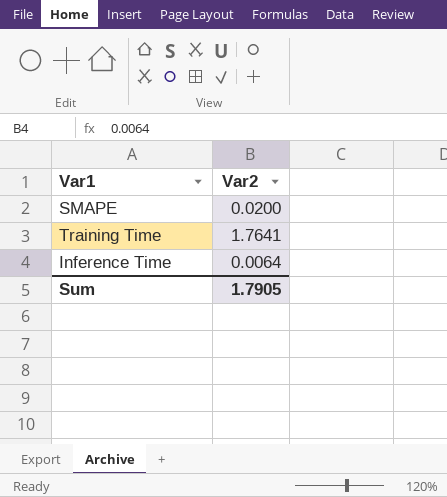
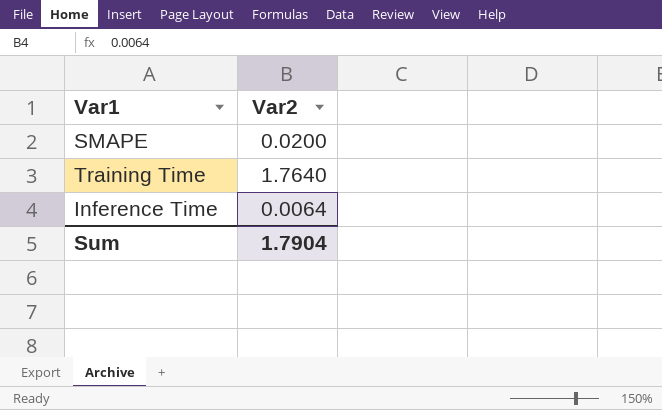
Training Time | Var2: 1.7641 -> 1.7640
Sum | Var2: 1.7905 -> 1.7904

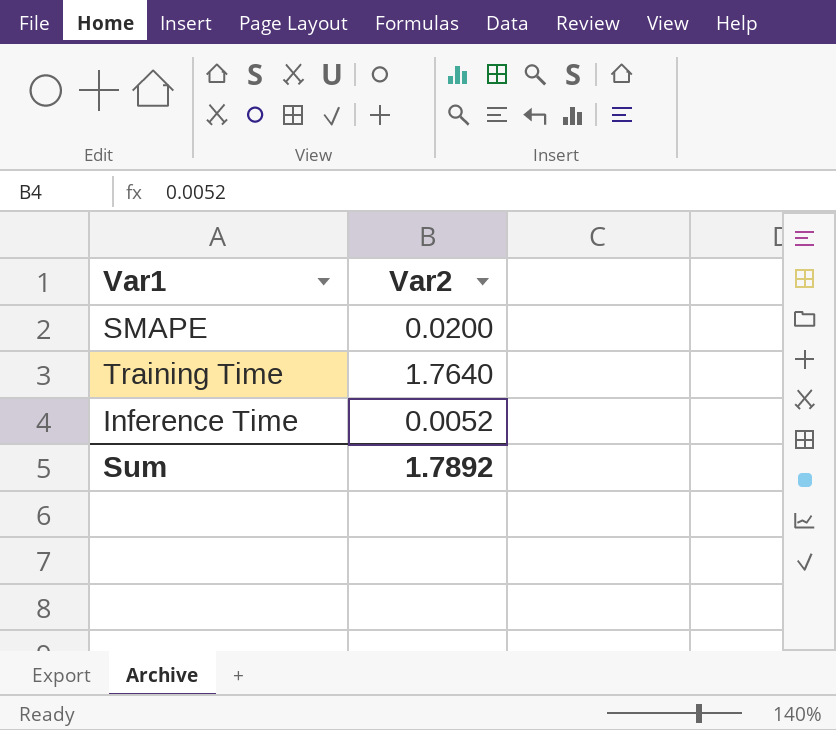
Inference Time | Var2: 0.0064 -> 0.0052
Sum | Var2: 1.7904 -> 1.7892

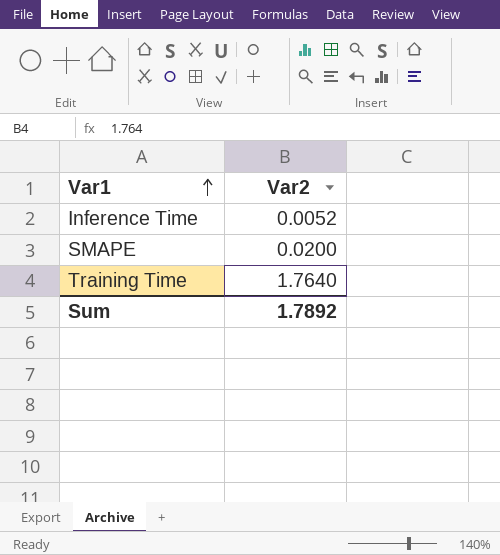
row order: none -> Var1 ascending

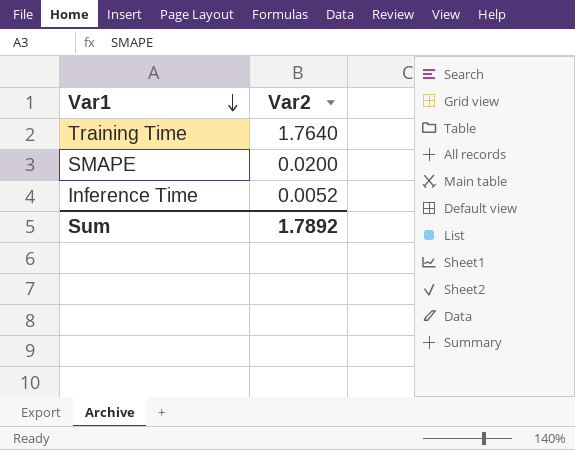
row order: Var1 ascending -> Var1 descending

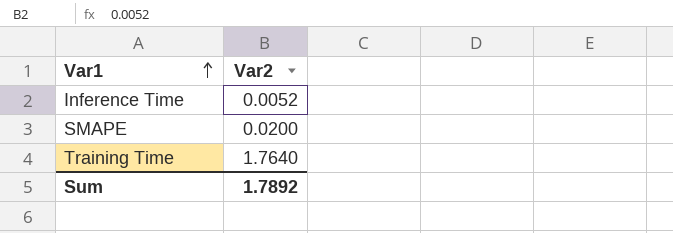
row order: Var1 descending -> Var1 ascending

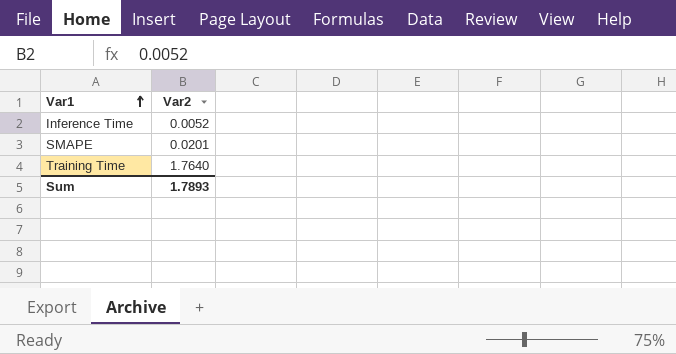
SMAPE | Var2: 0.0200 -> 0.0201
Sum | Var2: 1.7892 -> 1.7893

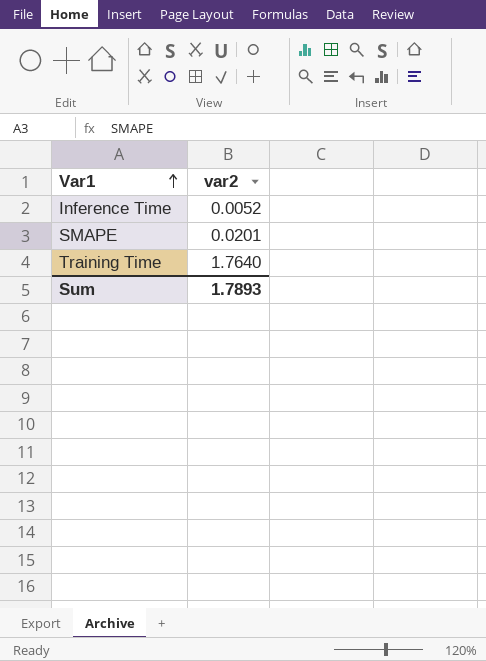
column name: Var2 -> var2

